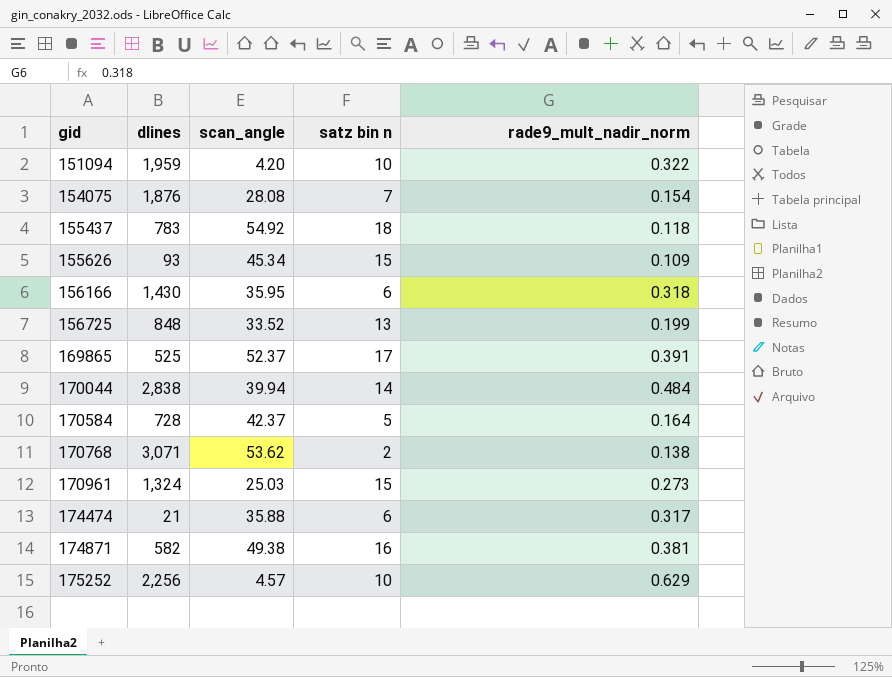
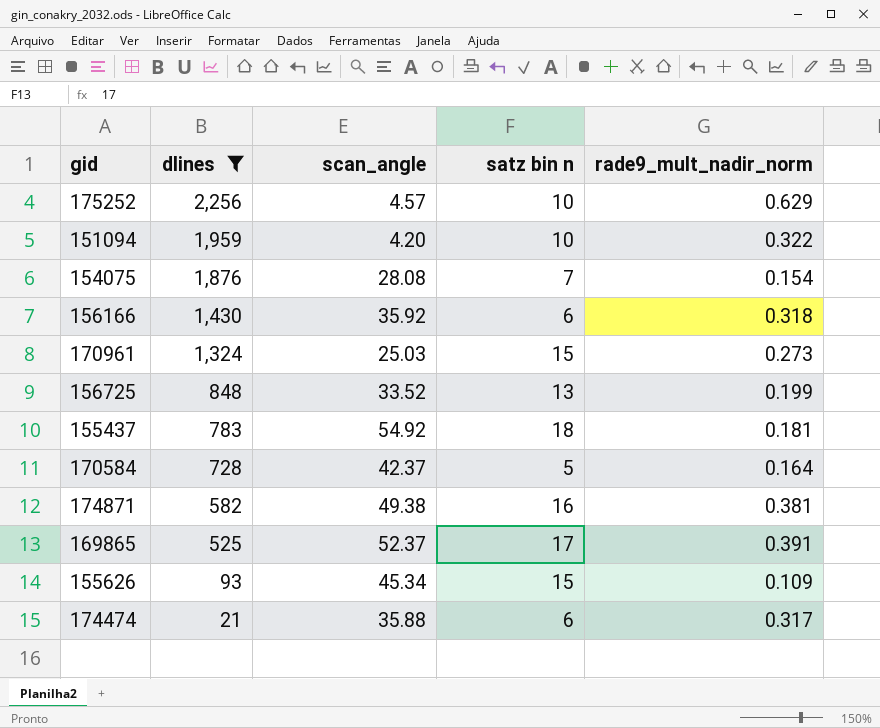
filter: none -> dlines <= 2,256
row order: gid ascending -> dlines descending
156166 | scan_angle: 35.95 -> 35.92
155437 | rade9_mult_nadir_norm: 0.118 -> 0.181

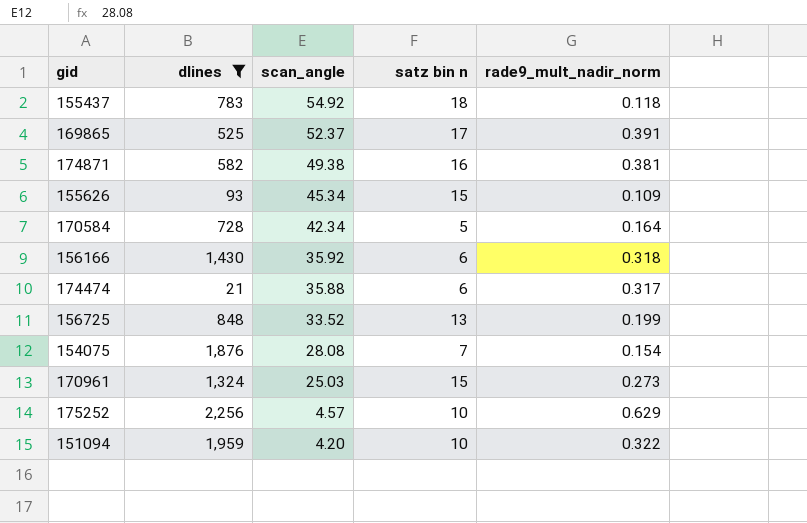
row order: dlines descending -> scan_angle descending
155437 | rade9_mult_nadir_norm: 0.181 -> 0.118
170584 | scan_angle: 42.37 -> 42.34

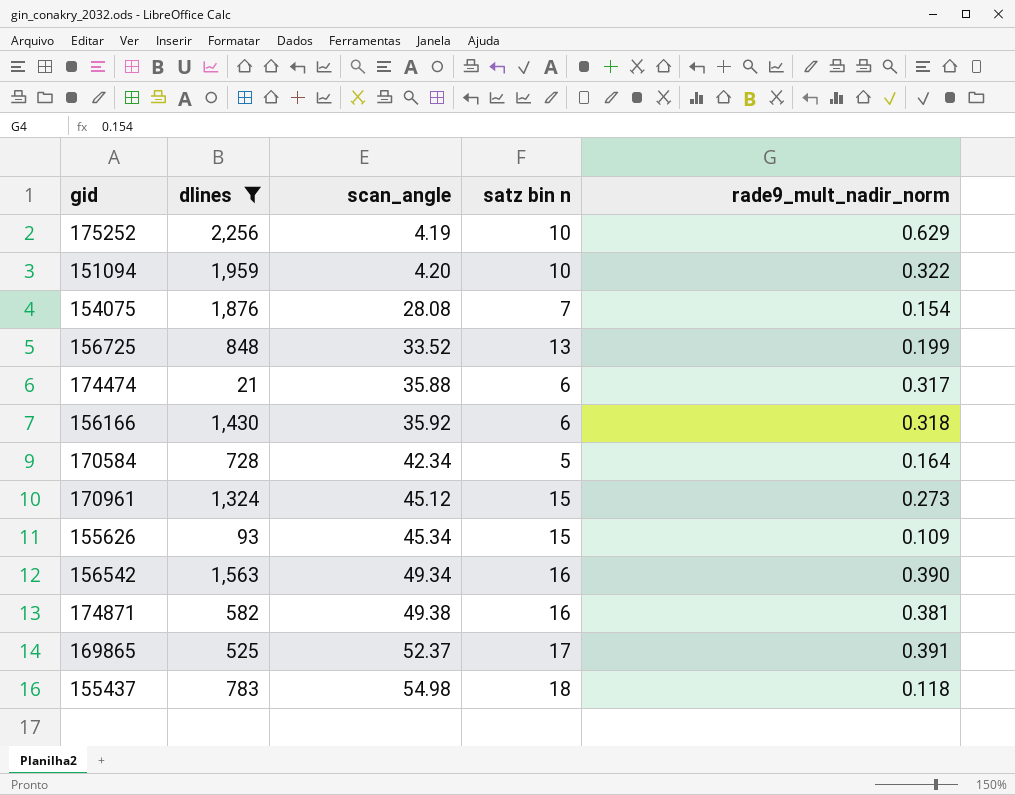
row order: scan_angle descending -> scan_angle ascending
175252 | scan_angle: 4.57 -> 4.19
170961 | scan_angle: 25.03 -> 45.12
row 156542: none -> 1,563 | 49.34 | 16 | 0.390
155437 | scan_angle: 54.92 -> 54.98

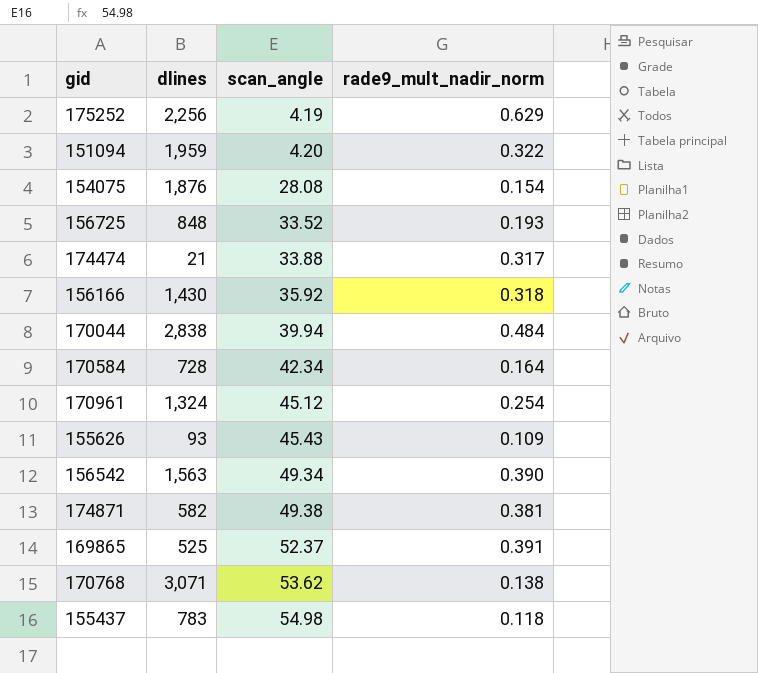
filter: dlines <= 2,256 -> none
column satz bin n | position: 4 -> none
156725 | rade9_mult_nadir_norm: 0.199 -> 0.193
174474 | scan_angle: 35.88 -> 33.88
170961 | rade9_mult_nadir_norm: 0.273 -> 0.254
155626 | scan_angle: 45.34 -> 45.43

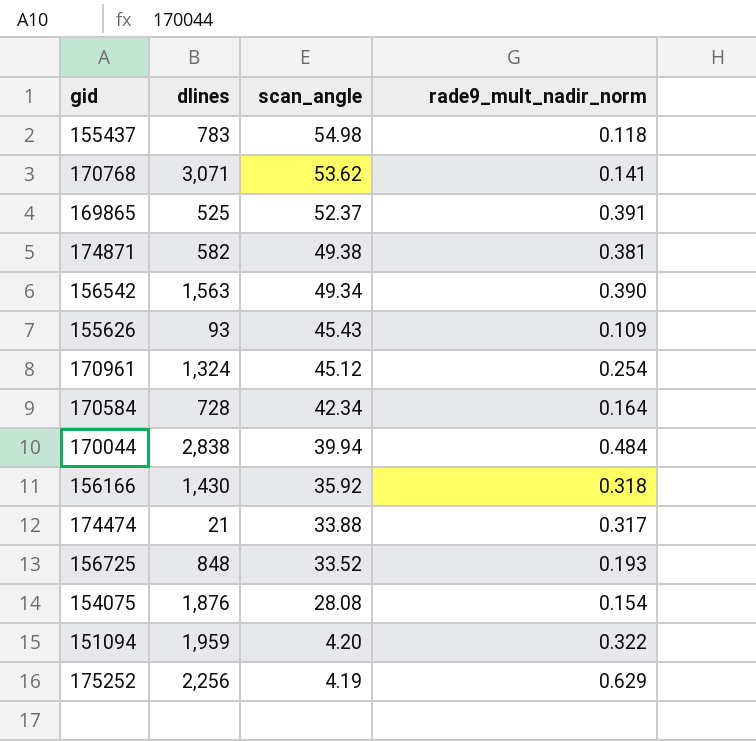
row order: scan_angle ascending -> scan_angle descending
170768 | rade9_mult_nadir_norm: 0.138 -> 0.141

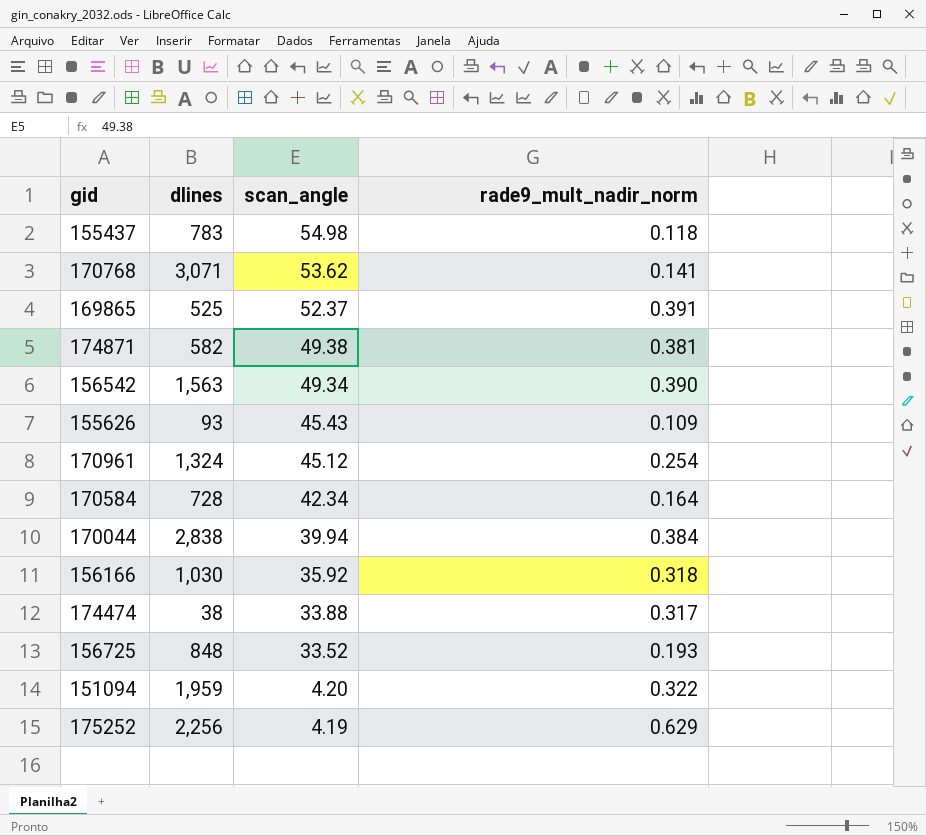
row 154075: 1,876 | 28.08 | 0.154 -> none
170044 | rade9_mult_nadir_norm: 0.484 -> 0.384
156166 | dlines: 1,430 -> 1,030
174474 | dlines: 21 -> 38

